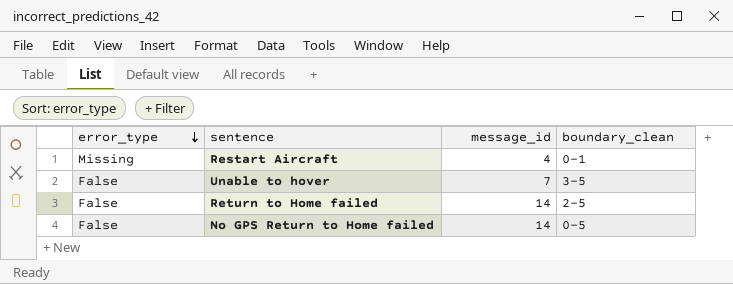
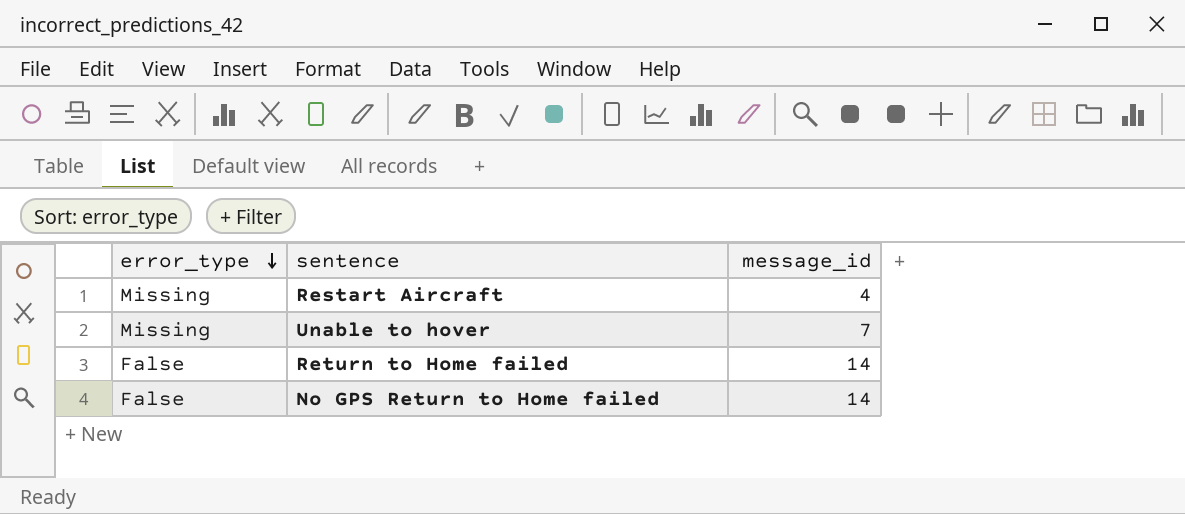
column boundary_clean | position: 4 -> none
Unable to hover | error_type: False -> Missing

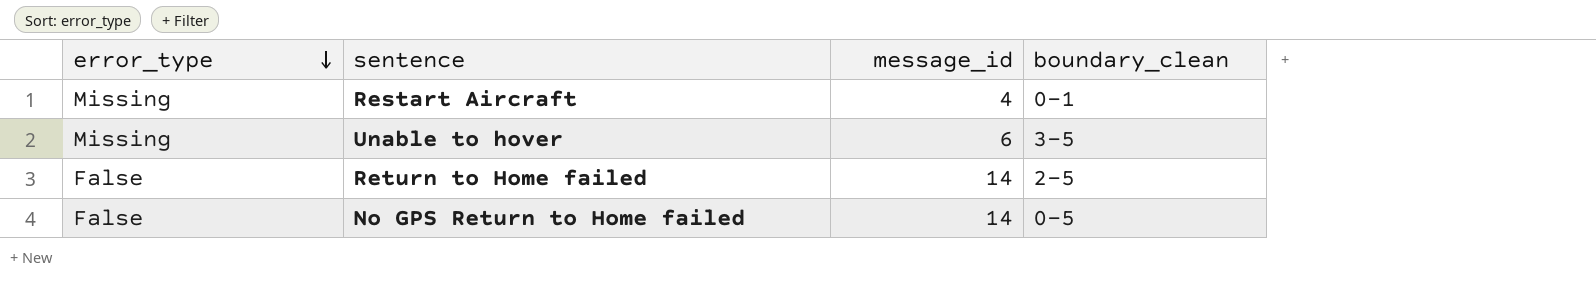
column boundary_clean | position: none -> 4
Unable to hover | message_id: 7 -> 6

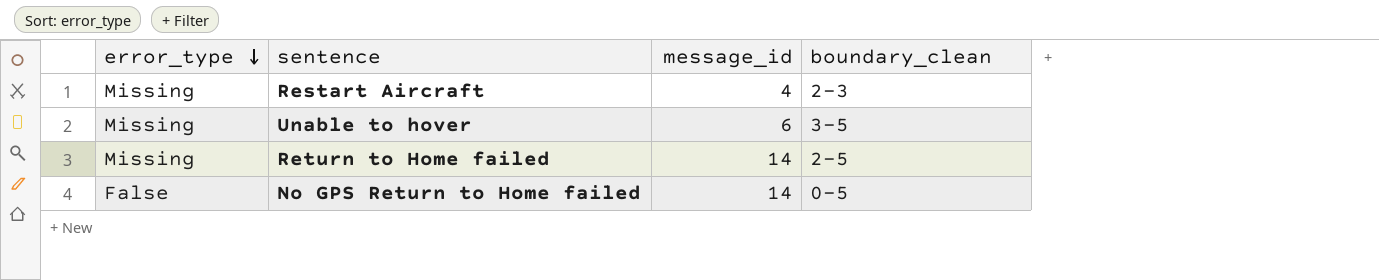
Restart Aircraft | boundary_clean: 0-1 -> 2-3
Return to Home failed | error_type: False -> Missing

